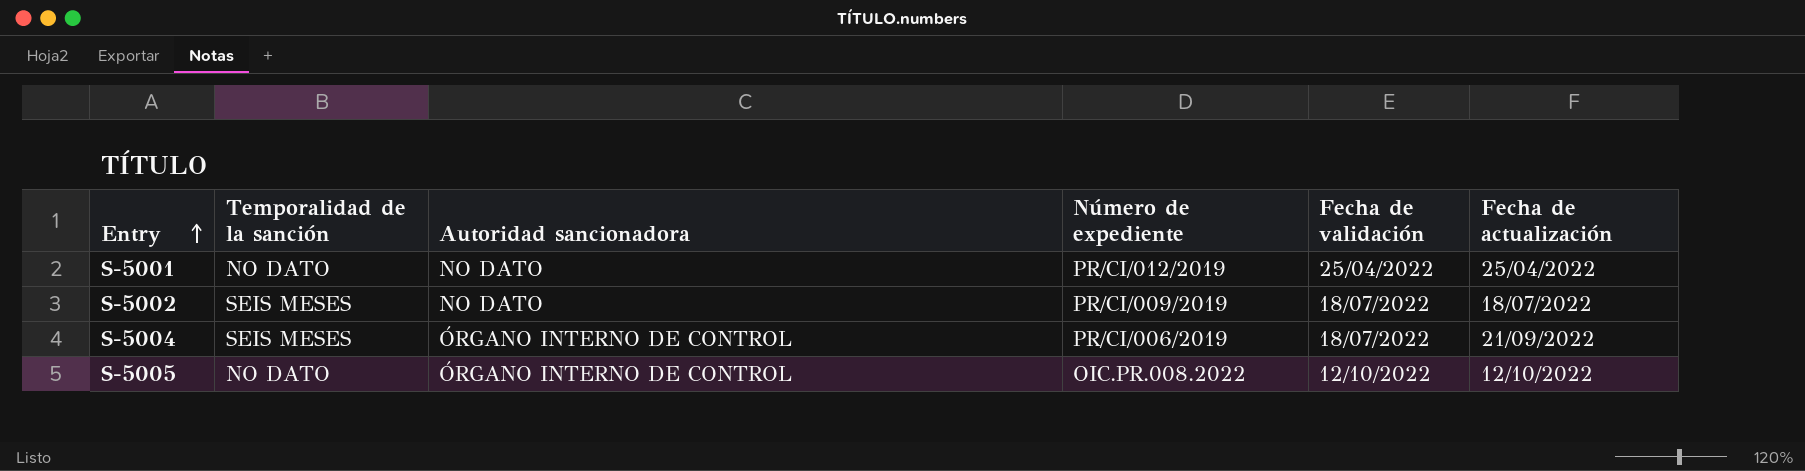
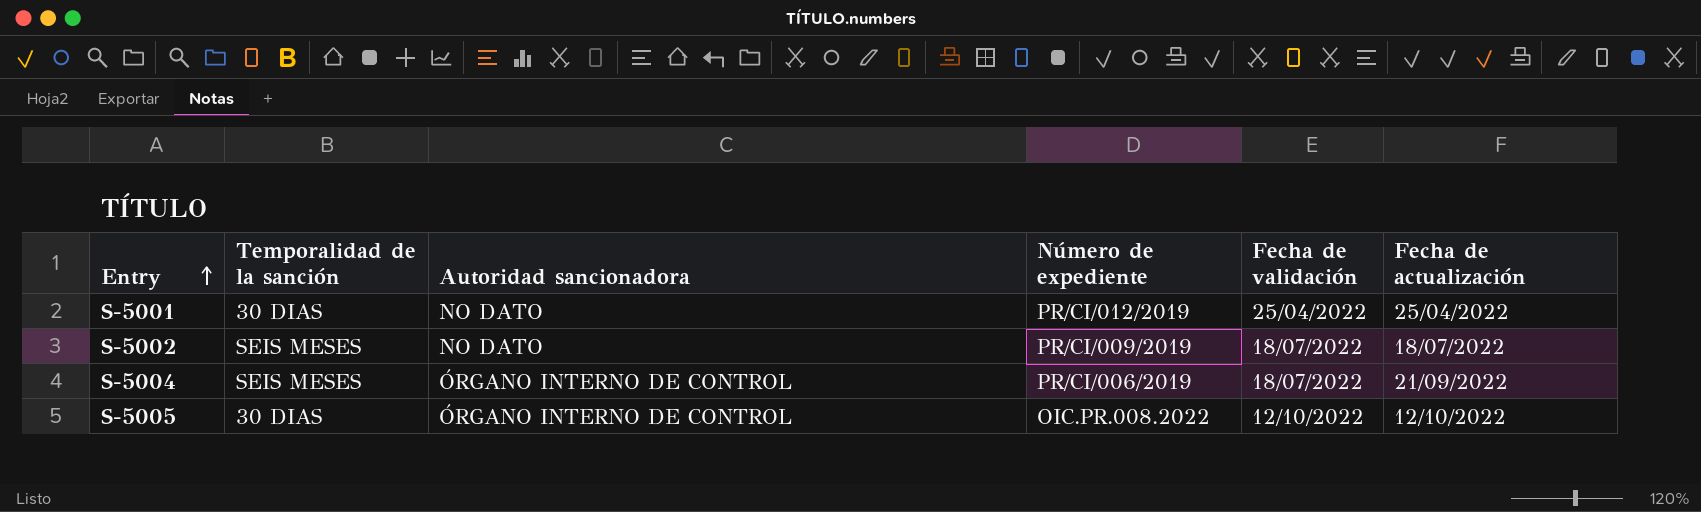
S-5001 | Temporalidad de la sanción: NO DATO -> 30 DIAS
S-5005 | Temporalidad de la sanción: NO DATO -> 30 DIAS

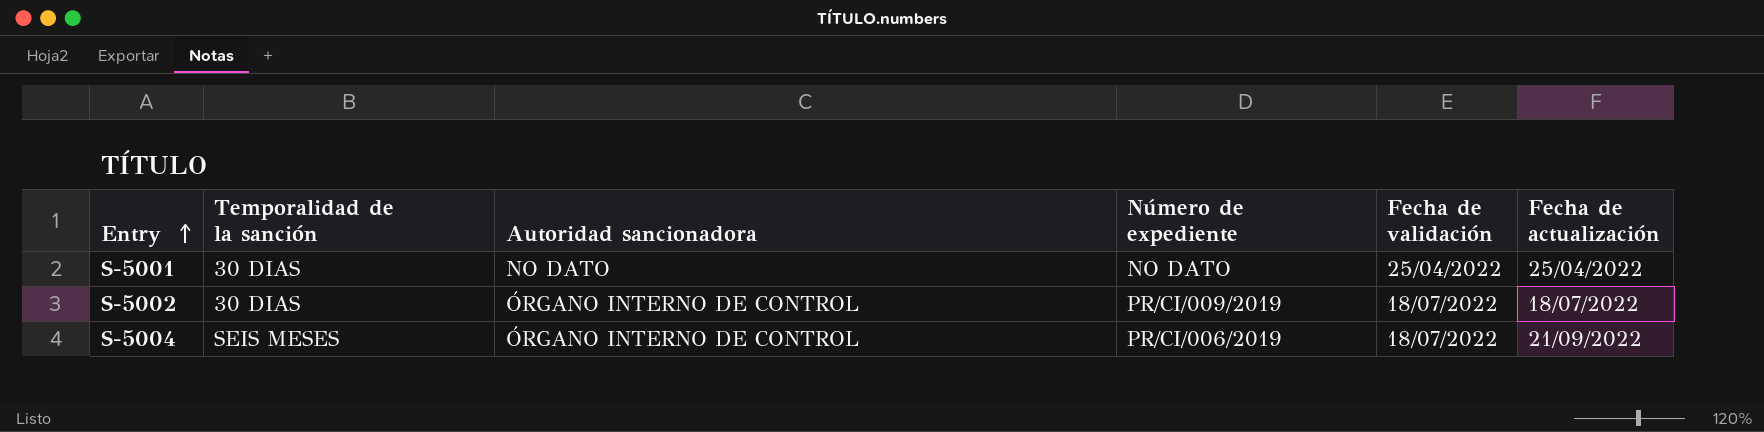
row S-5005: 30 DIAS | ÓRGANO INTERNO DE CONTROL | OIC.PR.008.2022 | 12/10/2022 | 12/10/2022 -> none
S-5001 | Número de expediente: PR/CI/012/2019 -> NO DATO
S-5002 | Temporalidad de la sanción: SEIS MESES -> 30 DIAS
S-5002 | Autoridad sancionadora: NO DATO -> ÓRGANO INTERNO DE CONTROL

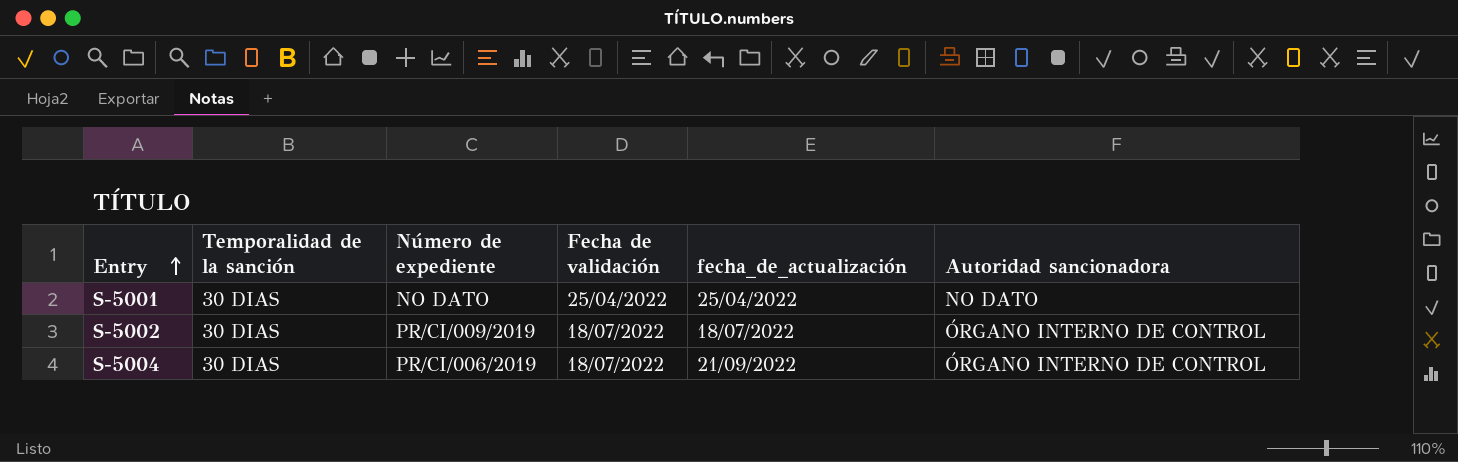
column name: Fecha de actualización -> fecha_de_actualización
column Autoridad sancionadora | position: 3 -> 6
S-5004 | Temporalidad de la sanción: SEIS MESES -> 30 DIAS

